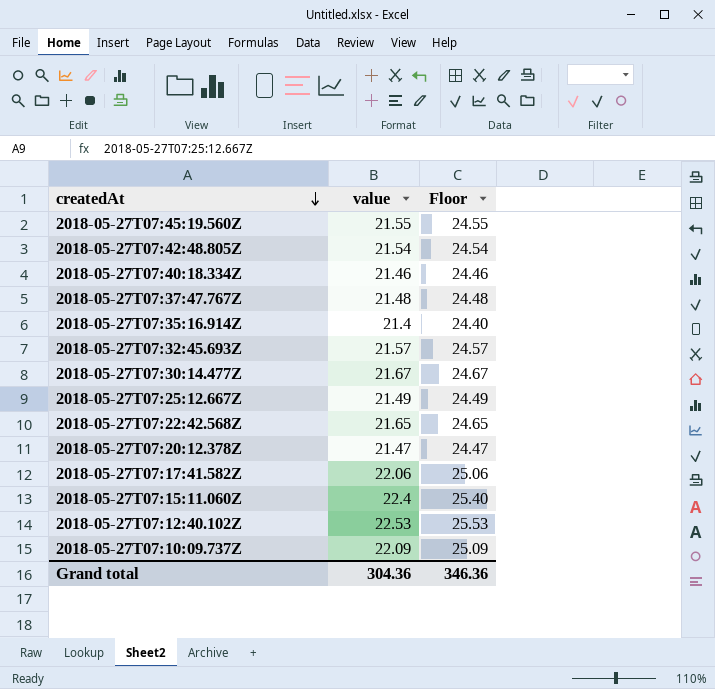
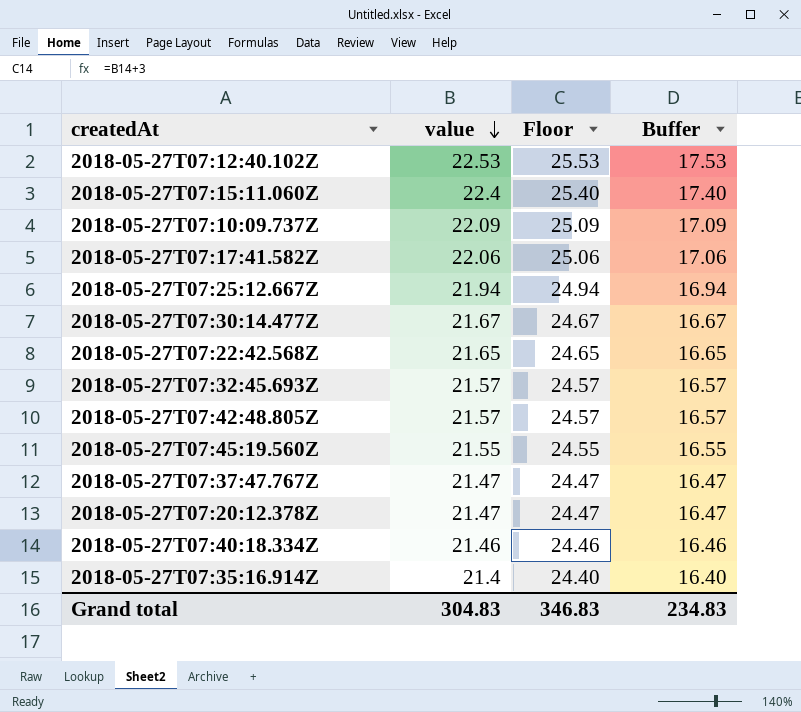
row order: createdAt descending -> value descending
column Buffer | formula: none -> [value] - 5
2018-05-27T07:25:12.667Z | value: 21.49 -> 21.94
2018-05-27T07:25:12.667Z | Floor: 24.49 -> 24.94
2018-05-27T07:42:48.805Z | value: 21.54 -> 21.57
2018-05-27T07:42:48.805Z | Floor: 24.54 -> 24.57
2018-05-27T07:37:47.767Z | value: 21.48 -> 21.47
2018-05-27T07:37:47.767Z | Floor: 24.48 -> 24.47
Grand total | value: 304.36 -> 304.83
Grand total | Floor: 346.36 -> 346.83

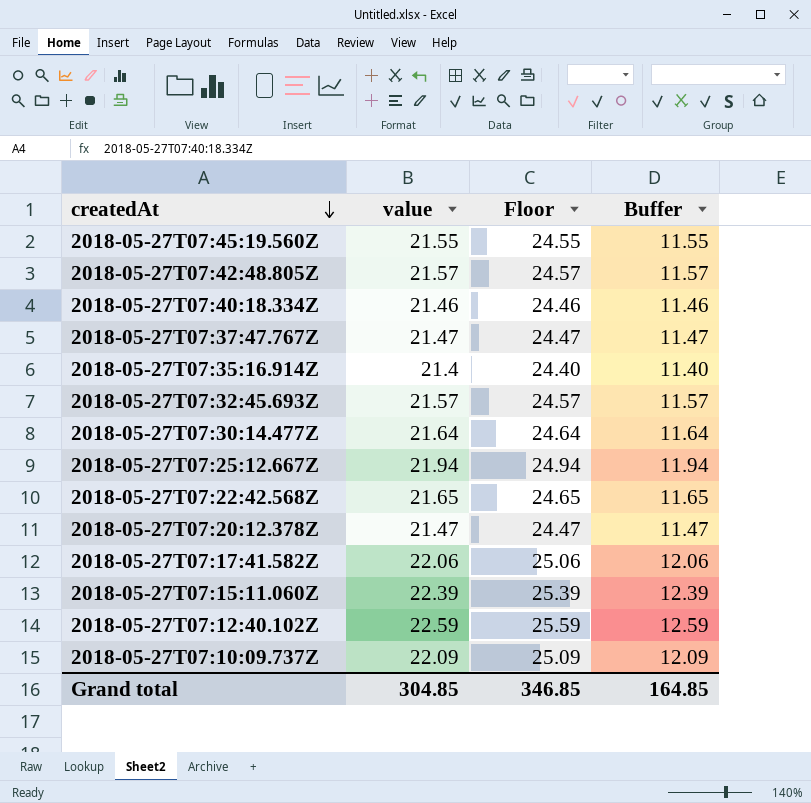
row order: value descending -> createdAt descending
column Buffer | formula: [value] - 5 -> [value] - 10
2018-05-27T07:30:14.477Z | value: 21.67 -> 21.64
2018-05-27T07:30:14.477Z | Floor: 24.67 -> 24.64
2018-05-27T07:15:11.060Z | value: 22.4 -> 22.39
2018-05-27T07:15:11.060Z | Floor: 25.40 -> 25.39
2018-05-27T07:12:40.102Z | value: 22.53 -> 22.59
2018-05-27T07:12:40.102Z | Floor: 25.53 -> 25.59
Grand total | value: 304.83 -> 304.85
Grand total | Floor: 346.83 -> 346.85
Grand total | Buffer: 234.83 -> 164.85

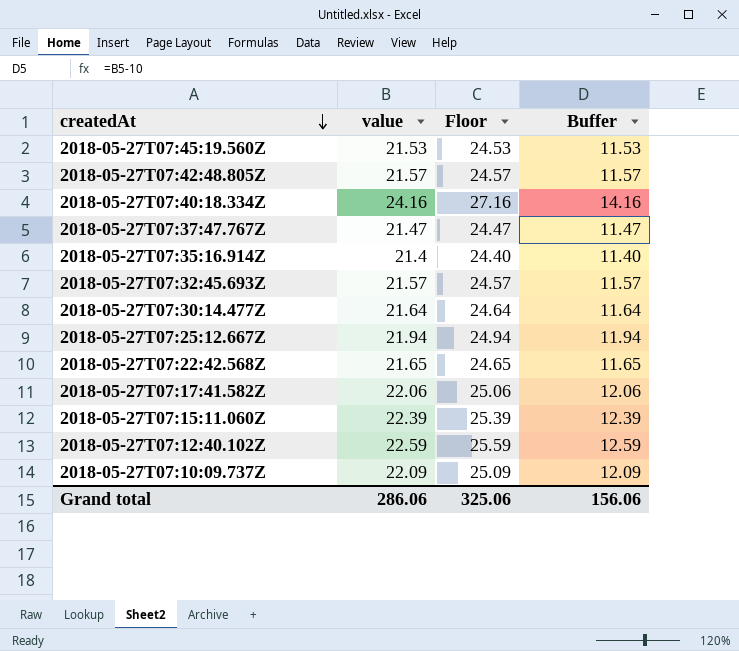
row 2018-05-27T07:20:12.378Z: 21.47 | 24.47 | 11.47 -> none
2018-05-27T07:45:19.560Z | value: 21.55 -> 21.53
2018-05-27T07:45:19.560Z | Floor: 24.55 -> 24.53
2018-05-27T07:45:19.560Z | Buffer: 11.55 -> 11.53
2018-05-27T07:40:18.334Z | value: 21.46 -> 24.16
2018-05-27T07:40:18.334Z | Floor: 24.46 -> 27.16
2018-05-27T07:40:18.334Z | Buffer: 11.46 -> 14.16
Grand total | value: 304.85 -> 286.06
Grand total | Floor: 346.85 -> 325.06
Grand total | Buffer: 164.85 -> 156.06

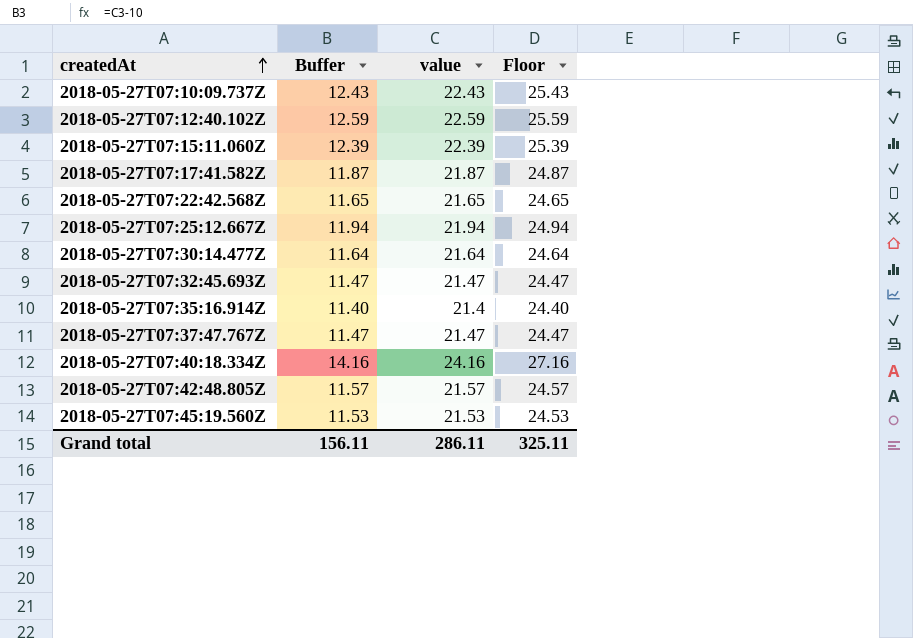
row order: createdAt descending -> createdAt ascending
column Buffer | position: 4 -> 2
2018-05-27T07:10:09.737Z | Buffer: 12.09 -> 12.43
2018-05-27T07:10:09.737Z | value: 22.09 -> 22.43
2018-05-27T07:10:09.737Z | Floor: 25.09 -> 25.43
2018-05-27T07:17:41.582Z | Buffer: 12.06 -> 11.87
2018-05-27T07:17:41.582Z | value: 22.06 -> 21.87
2018-05-27T07:17:41.582Z | Floor: 25.06 -> 24.87
2018-05-27T07:32:45.693Z | Buffer: 11.57 -> 11.47
2018-05-27T07:32:45.693Z | value: 21.57 -> 21.47
2018-05-27T07:32:45.693Z | Floor: 24.57 -> 24.47
Grand total | Buffer: 156.06 -> 156.11
Grand total | value: 286.06 -> 286.11
Grand total | Floor: 325.06 -> 325.11

